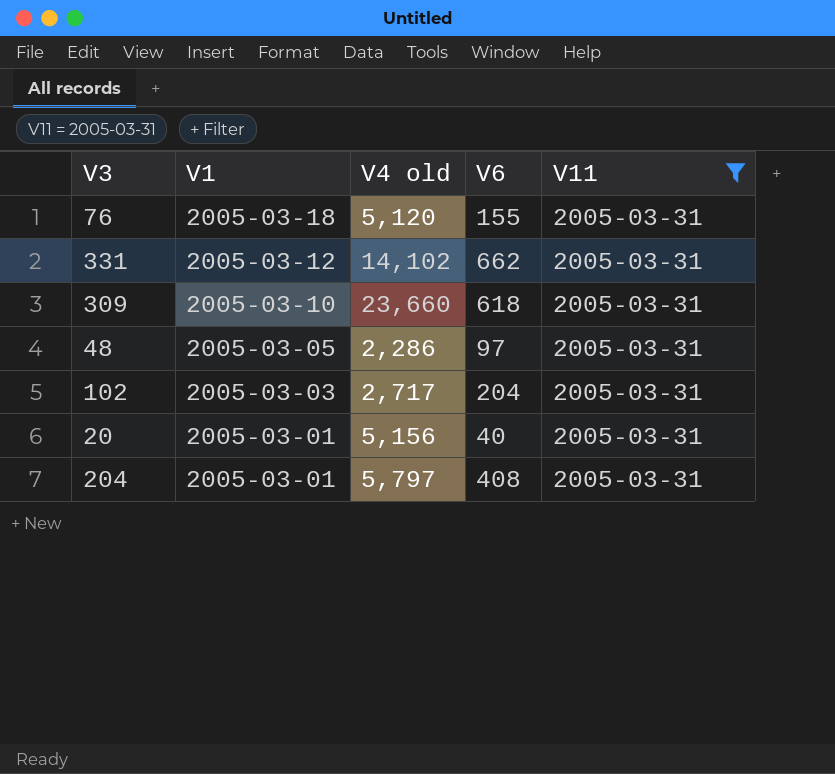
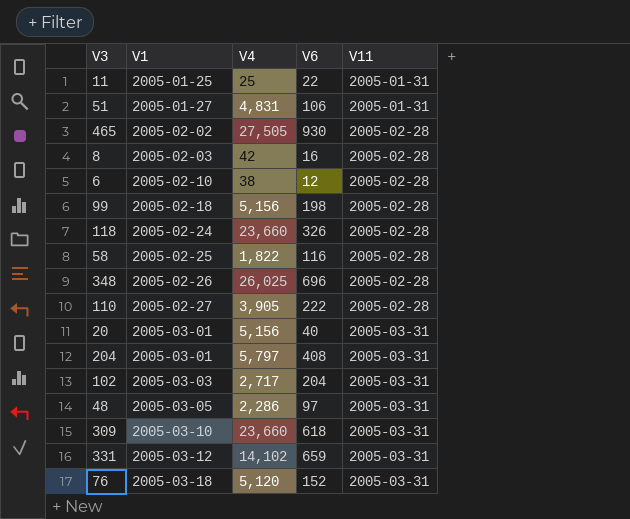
filter: V11 = 2005-03-31 -> none
row order: V1 descending -> V1 ascending
column name: V4 old -> V4
331 | V6: 662 -> 659
76 | V6: 155 -> 152

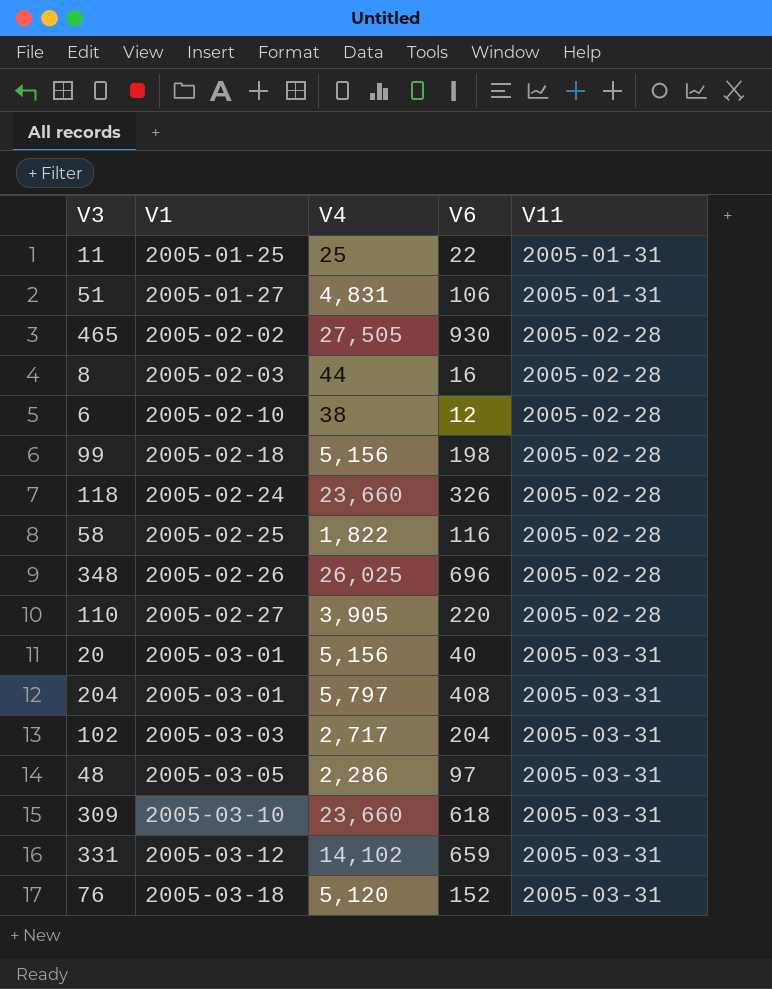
8 | V4: 42 -> 44
110 | V6: 222 -> 220

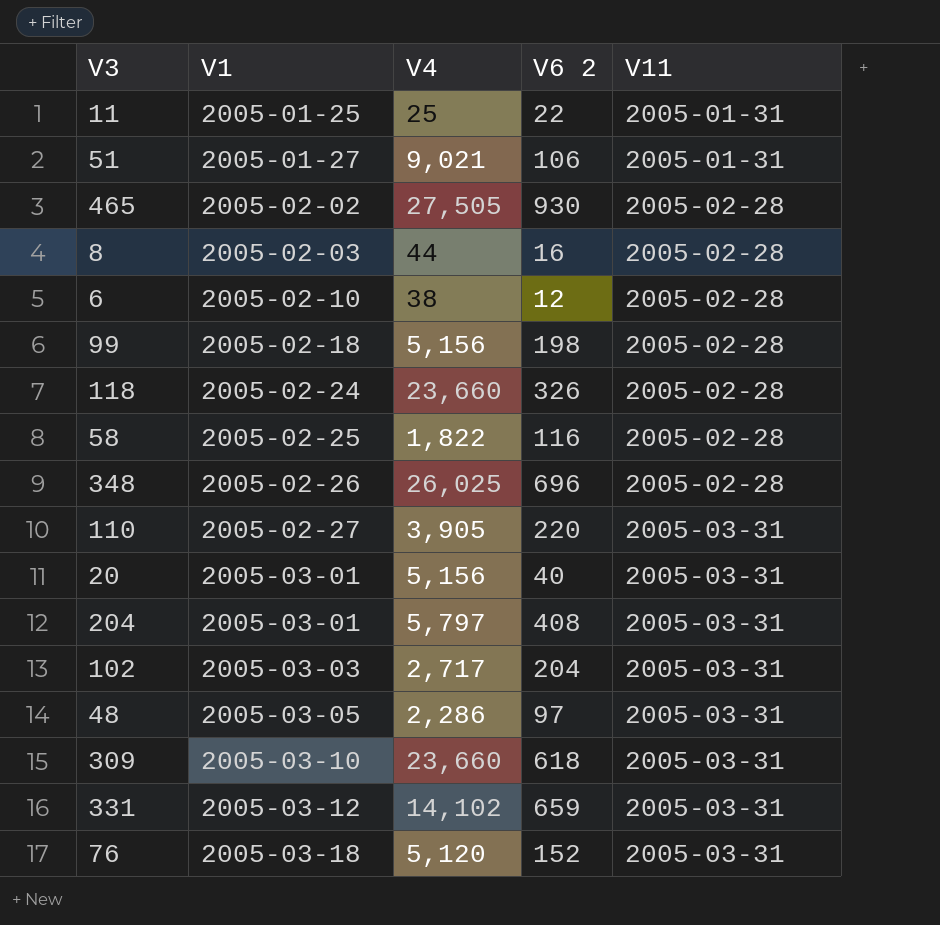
column name: V6 -> V6 2
51 | V4: 4,831 -> 9,021
110 | V11: 2005-02-28 -> 2005-03-31

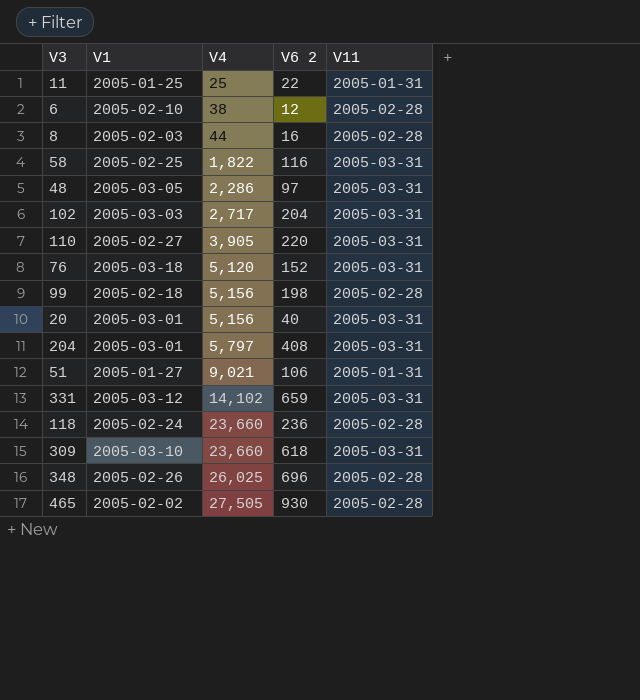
row order: V1 ascending -> V4 ascending
58 | V11: 2005-02-28 -> 2005-03-31
118 | V6 2: 326 -> 236

